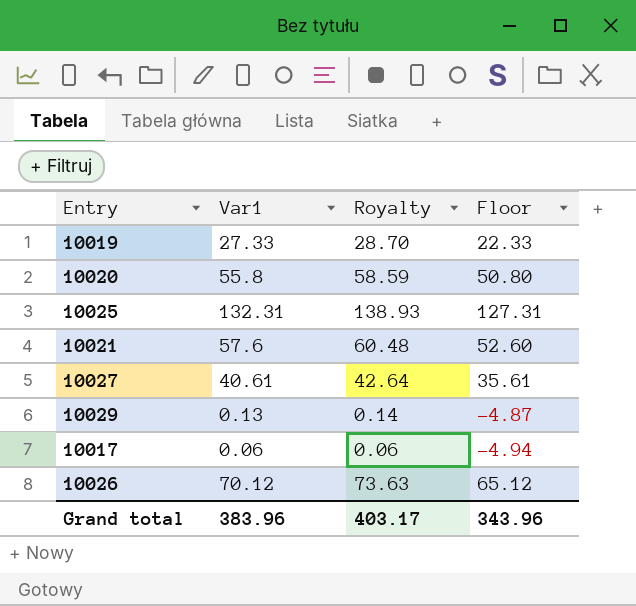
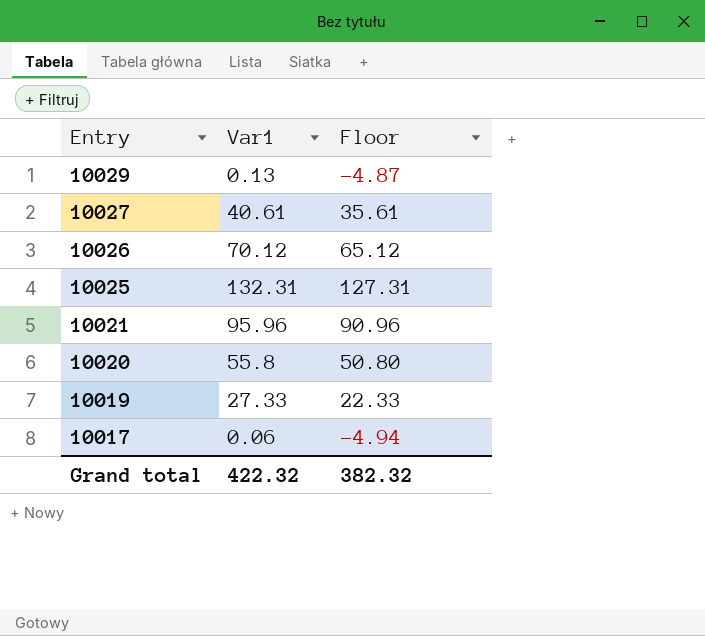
row order: none -> Entry descending
column Royalty | formula: [Var1] * 1.05 -> none
10021 | Var1: 57.6 -> 95.96
10021 | Floor: 52.60 -> 90.96
Grand total | Var1: 383.96 -> 422.32
Grand total | Floor: 343.96 -> 382.32

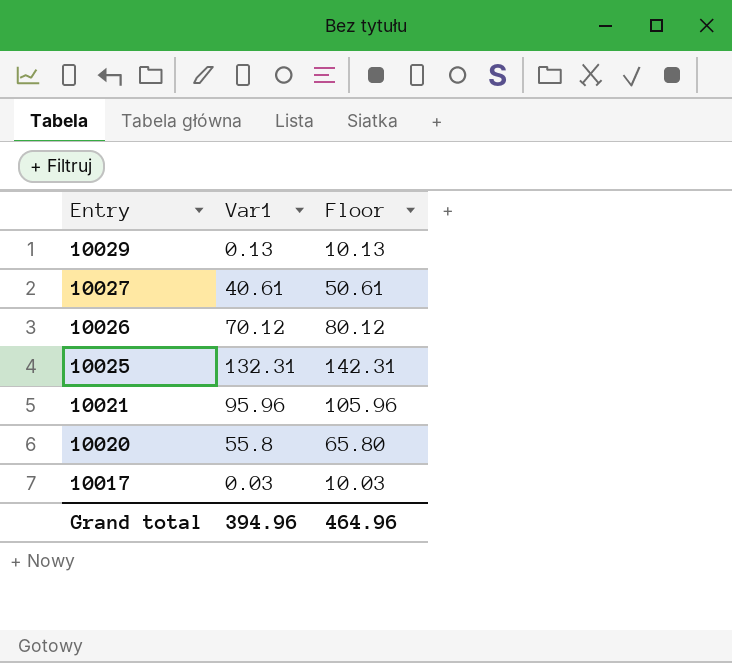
column Floor | formula: [Var1] - 5 -> [Var1] + 10
row 10019: 27.33 | 22.33 -> none
10017 | Var1: 0.06 -> 0.03
Grand total | Var1: 422.32 -> 394.96
Grand total | Floor: 382.32 -> 464.96

